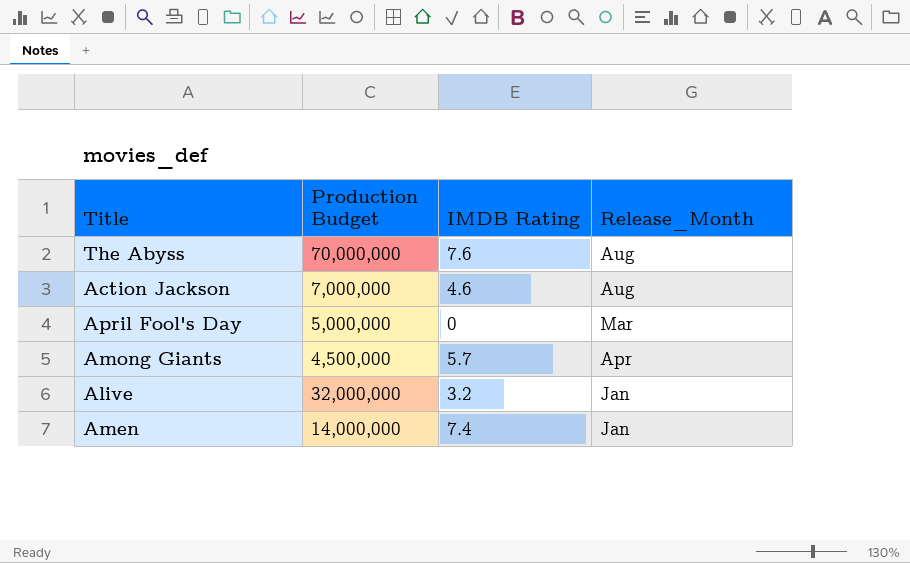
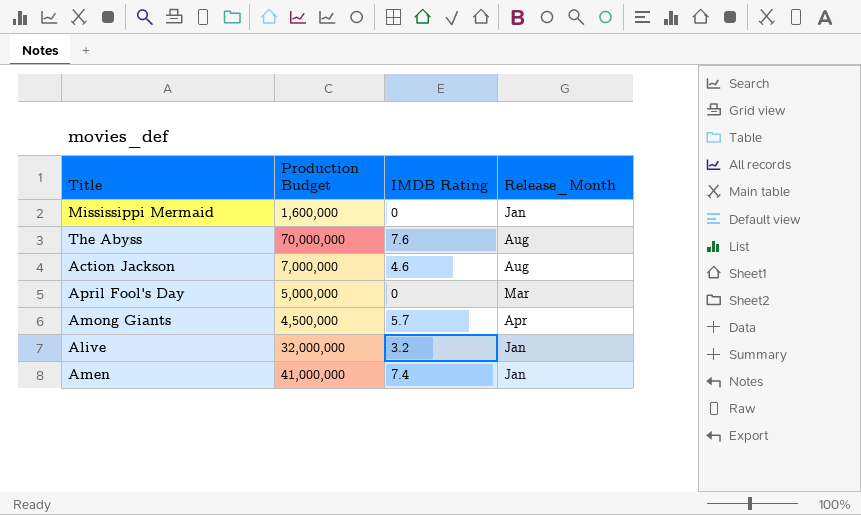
row Mississippi Mermaid: none -> 1,600,000 | 0 | Jan
Amen | Production Budget: 14,000,000 -> 41,000,000

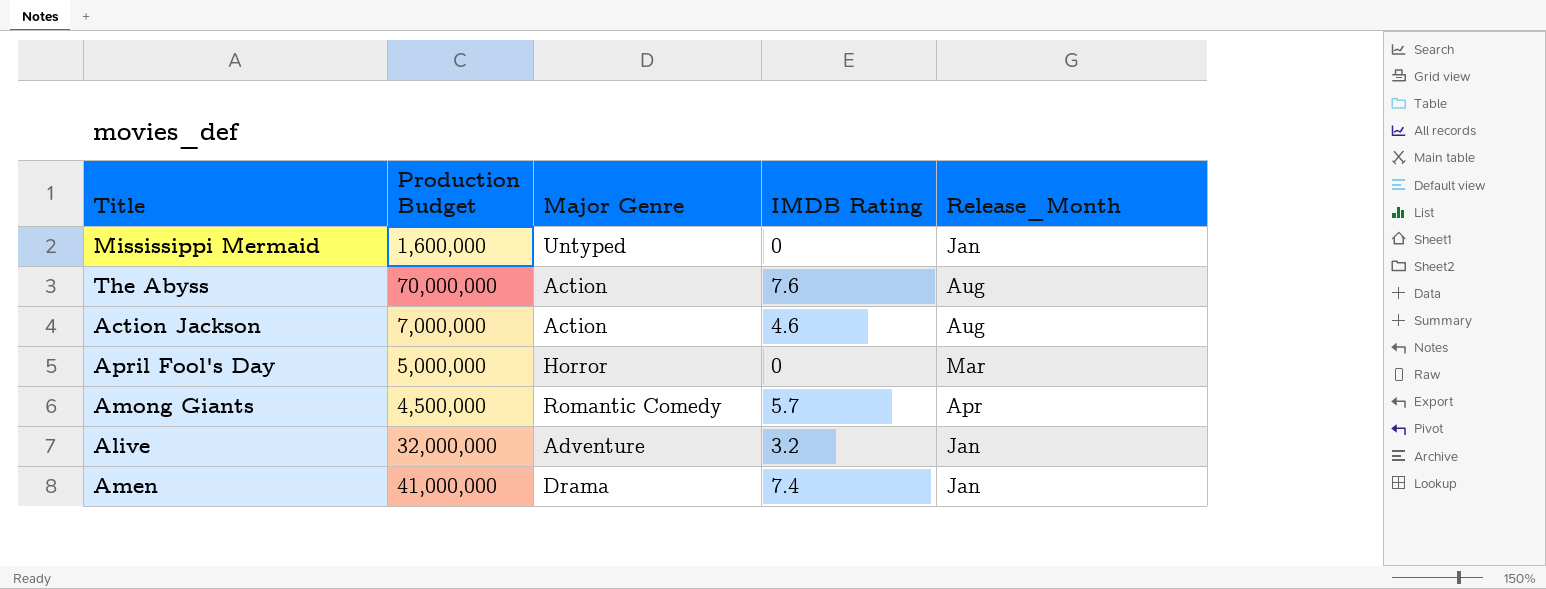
column Major Genre | position: none -> 3

